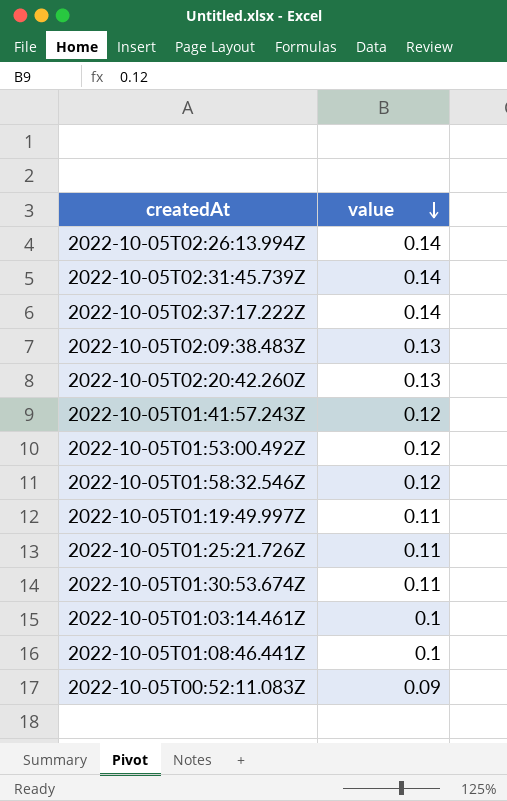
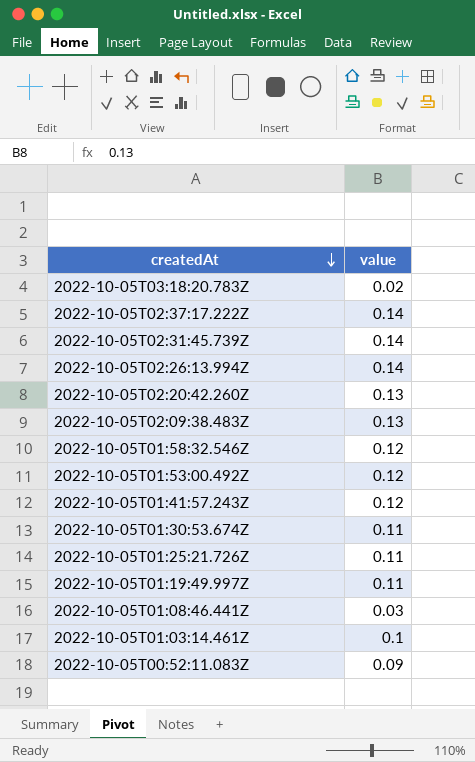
row order: value descending -> createdAt descending
row 2022-10-05T03:18:20.783Z: none -> 0.02
2022-10-05T01:08:46.441Z | value: 0.1 -> 0.03

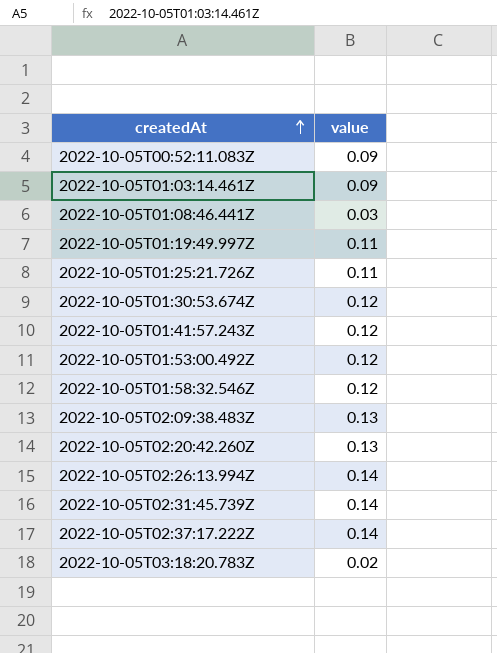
row order: createdAt descending -> createdAt ascending
2022-10-05T01:03:14.461Z | value: 0.1 -> 0.09
2022-10-05T01:30:53.674Z | value: 0.11 -> 0.12

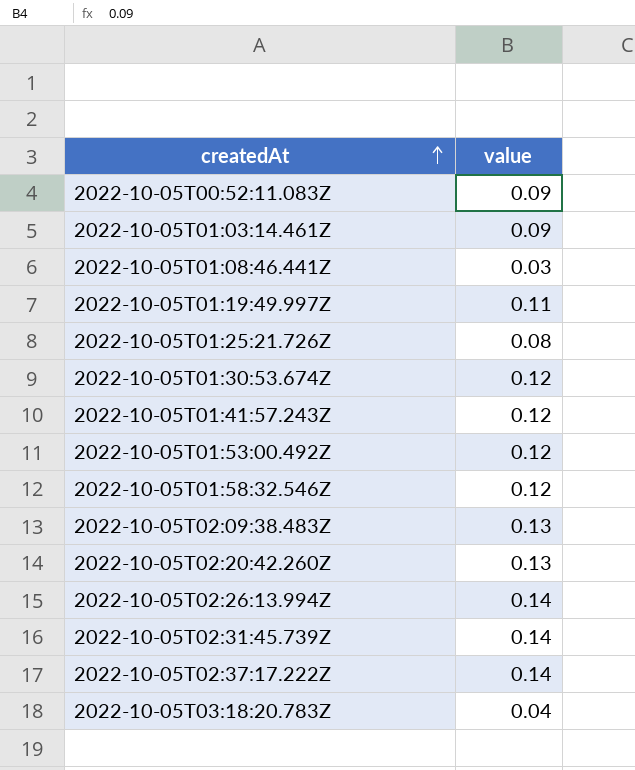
2022-10-05T01:25:21.726Z | value: 0.11 -> 0.08
2022-10-05T03:18:20.783Z | value: 0.02 -> 0.04

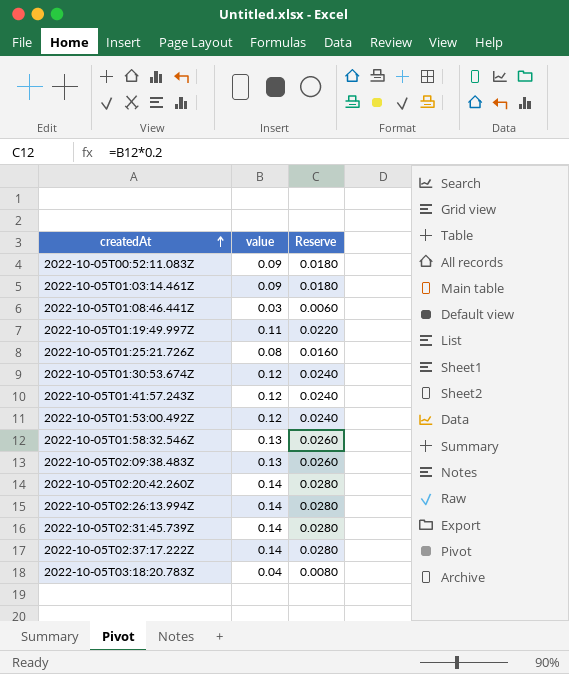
column Reserve | formula: none -> [value] * 0.2
2022-10-05T01:58:32.546Z | value: 0.12 -> 0.13
2022-10-05T02:20:42.260Z | value: 0.13 -> 0.14

